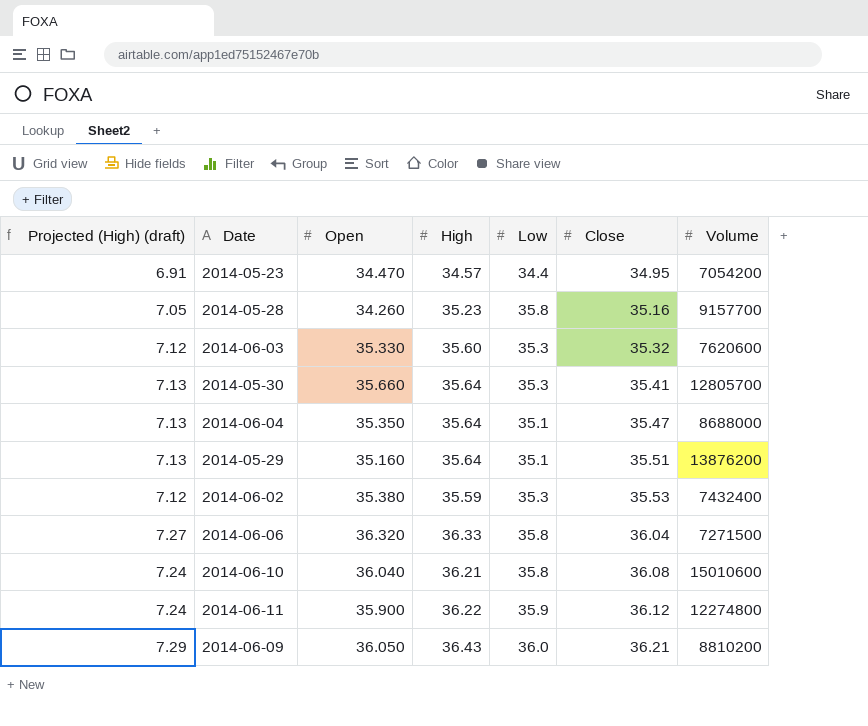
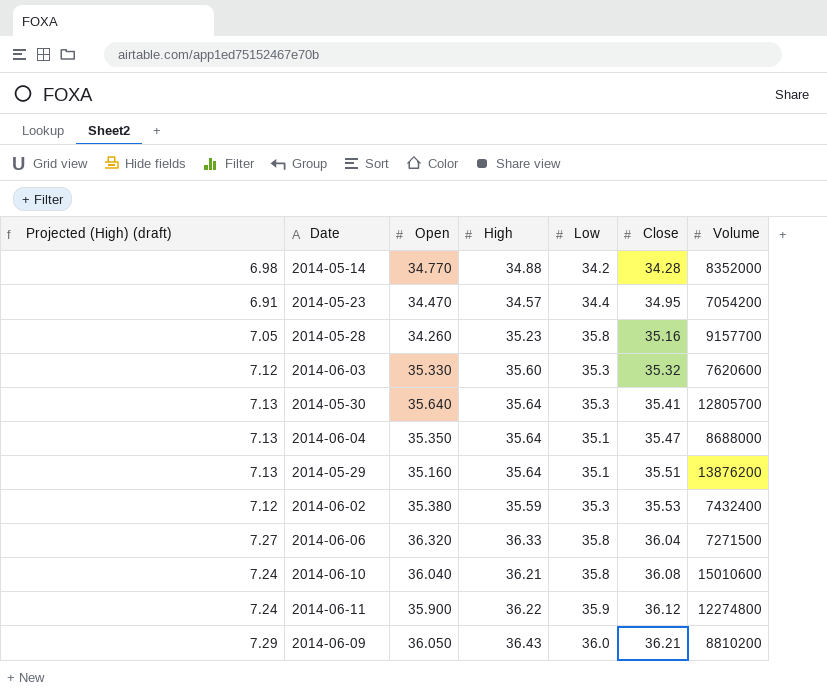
row 2014-05-14: none -> 6.98 | 34.770 | 34.88 | 34.2 | 34.28 | 8352000
2014-05-30 | Open: 35.660 -> 35.640

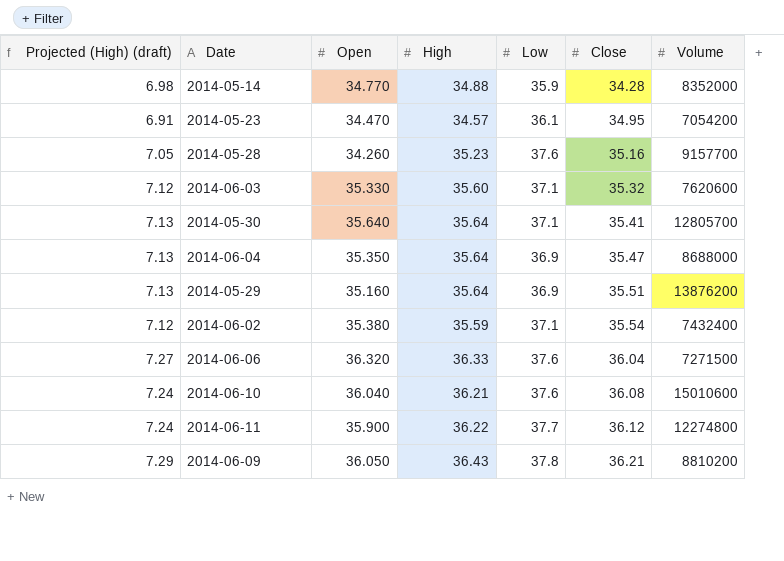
2014-05-14 | Low: 34.2 -> 35.9
2014-05-23 | Low: 34.4 -> 36.1
2014-05-28 | Low: 35.8 -> 37.6
2014-06-03 | Low: 35.3 -> 37.1
2014-05-30 | Low: 35.3 -> 37.1
2014-06-04 | Low: 35.1 -> 36.9
2014-05-29 | Low: 35.1 -> 36.9
2014-06-02 | Low: 35.3 -> 37.1
2014-06-02 | Close: 35.53 -> 35.54
2014-06-06 | Low: 35.8 -> 37.6
2014-06-10 | Low: 35.8 -> 37.6
2014-06-11 | Low: 35.9 -> 37.7
2014-06-09 | Low: 36.0 -> 37.8

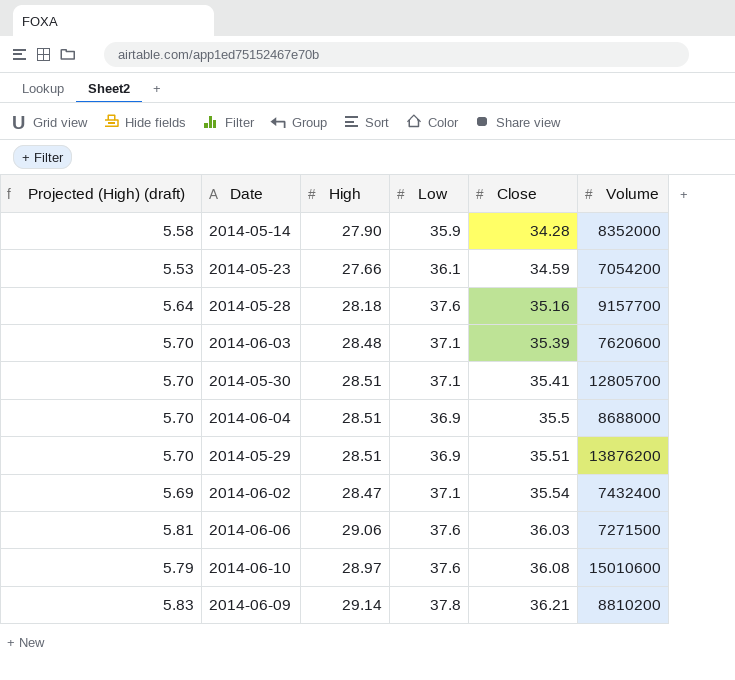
column Open | position: 3 -> none
row 2014-06-11: 7.24 | 35.900 | 36.22 | 37.7 | 36.12 | 12274800 -> none
2014-05-14 | Projected (High) (draft): 6.98 -> 5.58
2014-05-14 | High: 34.88 -> 27.90
2014-05-23 | Projected (High) (draft): 6.91 -> 5.53
2014-05-23 | High: 34.57 -> 27.66
2014-05-23 | Close: 34.95 -> 34.59
2014-05-28 | Projected (High) (draft): 7.05 -> 5.64
2014-05-28 | High: 35.23 -> 28.18
2014-06-03 | Projected (High) (draft): 7.12 -> 5.70
2014-06-03 | High: 35.60 -> 28.48
2014-06-03 | Close: 35.32 -> 35.39
2014-05-30 | Projected (High) (draft): 7.13 -> 5.70
2014-05-30 | High: 35.64 -> 28.51
2014-06-04 | Projected (High) (draft): 7.13 -> 5.70
2014-06-04 | High: 35.64 -> 28.51
2014-06-04 | Close: 35.47 -> 35.5
2014-05-29 | Projected (High) (draft): 7.13 -> 5.70
2014-05-29 | High: 35.64 -> 28.51
2014-06-02 | Projected (High) (draft): 7.12 -> 5.69
2014-06-02 | High: 35.59 -> 28.47
2014-06-06 | Projected (High) (draft): 7.27 -> 5.81
2014-06-06 | High: 36.33 -> 29.06
2014-06-06 | Close: 36.04 -> 36.03
2014-06-10 | Projected (High) (draft): 7.24 -> 5.79
2014-06-10 | High: 36.21 -> 28.97
2014-06-09 | Projected (High) (draft): 7.29 -> 5.83
2014-06-09 | High: 36.43 -> 29.14

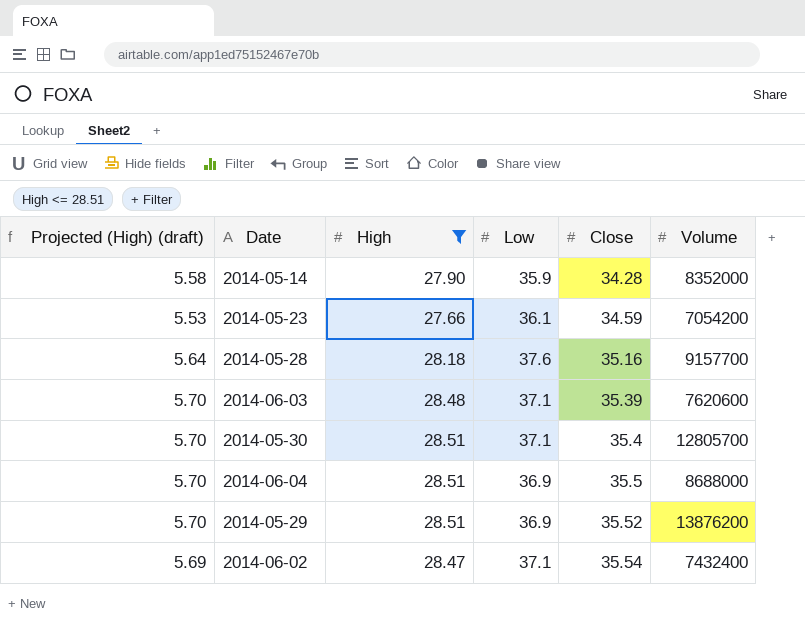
filter: none -> High <= 28.51
2014-05-30 | Close: 35.41 -> 35.4
2014-05-29 | Close: 35.51 -> 35.52

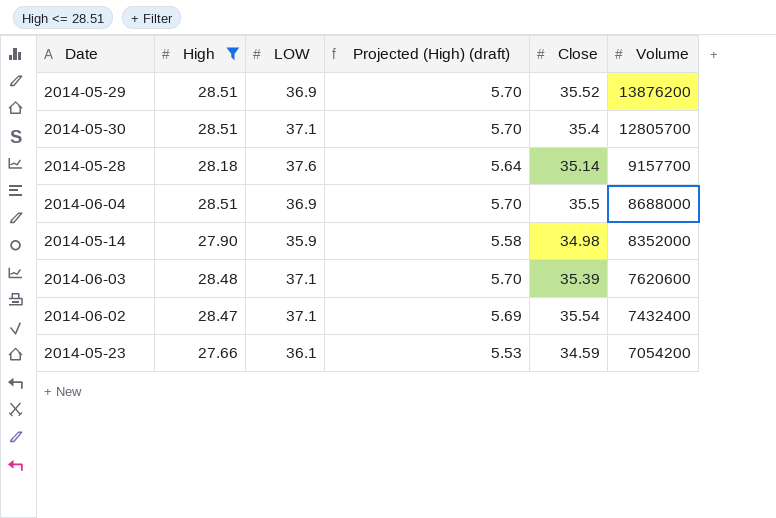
row order: Close ascending -> Volume descending
column name: Low -> LOW
column Projected (High) (draft) | position: 1 -> 4
2014-05-28 | Close: 35.16 -> 35.14
2014-05-14 | Close: 34.28 -> 34.98

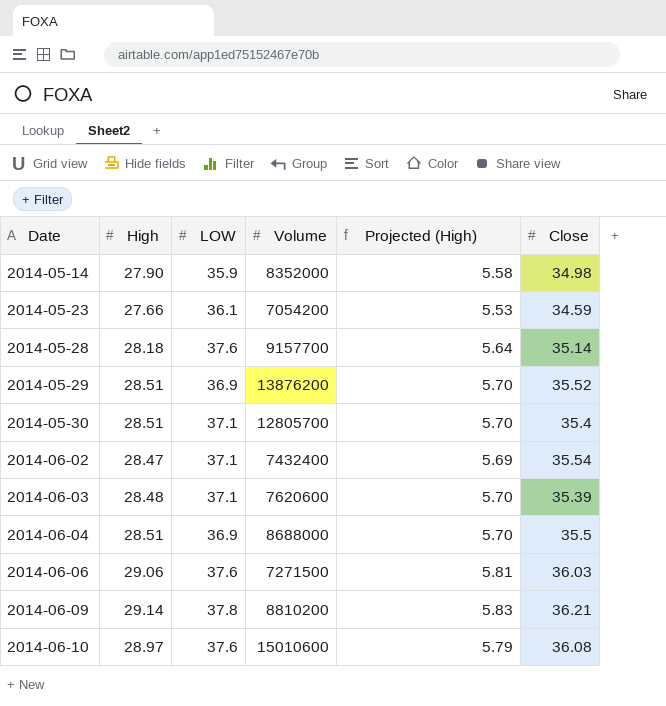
filter: High <= 28.51 -> none
row order: Volume descending -> Date ascending
column Volume | position: 6 -> 4
column name: Projected (High) (draft) -> Projected (High)

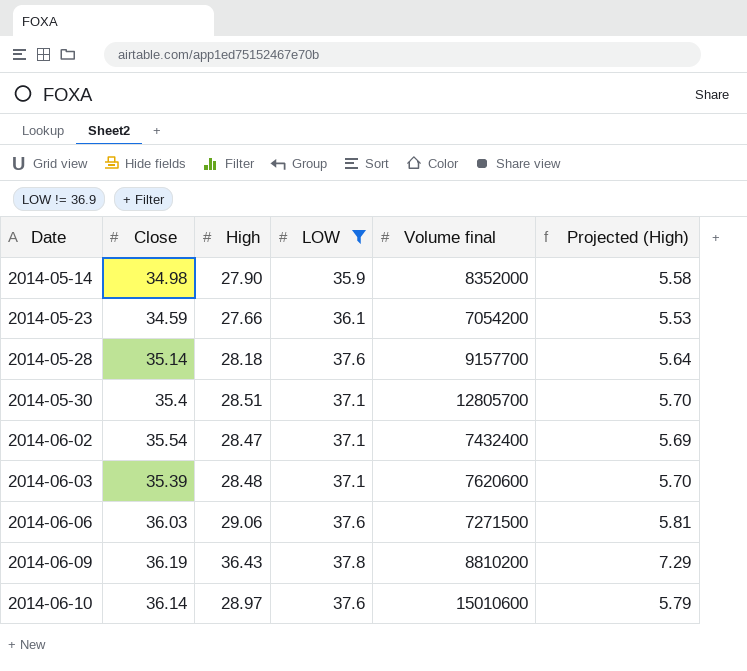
filter: none -> LOW != 36.9
column Close | position: 6 -> 2
column name: Volume -> Volume final
2014-06-09 | Close: 36.21 -> 36.19
2014-06-09 | High: 29.14 -> 36.43
2014-06-09 | Projected (High): 5.83 -> 7.29
2014-06-10 | Close: 36.08 -> 36.14

